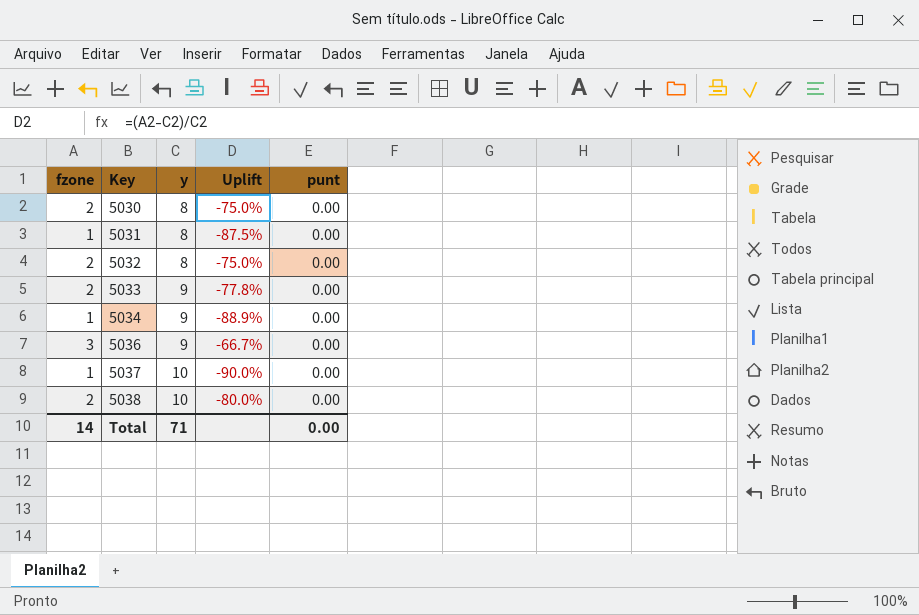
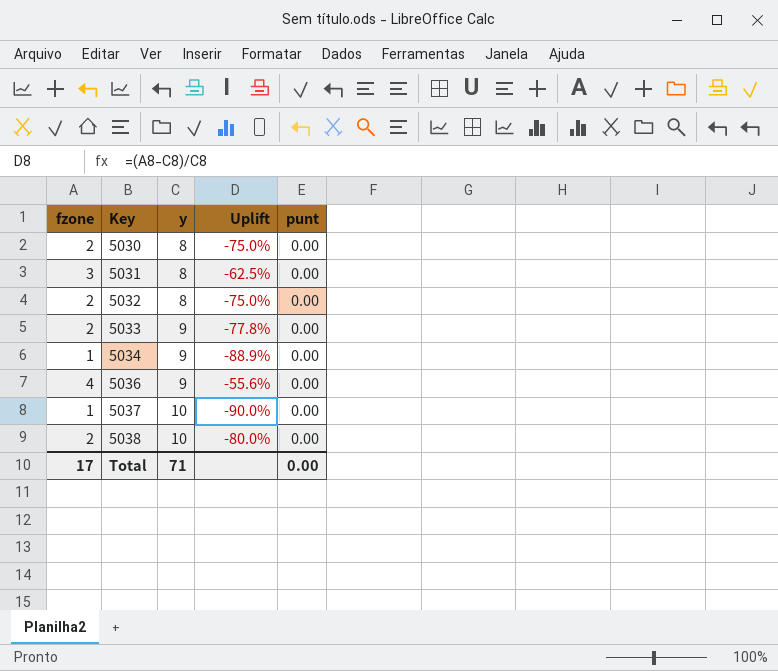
5031 | fzone: 1 -> 3
5031 | Uplift: -87.5% -> -62.5%
5036 | fzone: 3 -> 4
5036 | Uplift: -66.7% -> -55.6%
Total | fzone: 14 -> 17

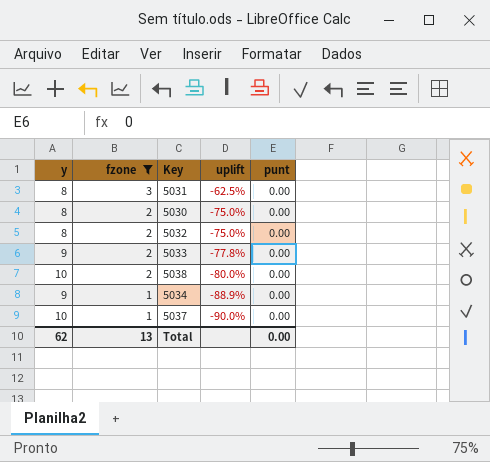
filter: none -> fzone != 4
row order: Key ascending -> fzone descending
column y | position: 3 -> 1
column name: Uplift -> uplift
Total | y: 71 -> 62
Total | fzone: 17 -> 13

